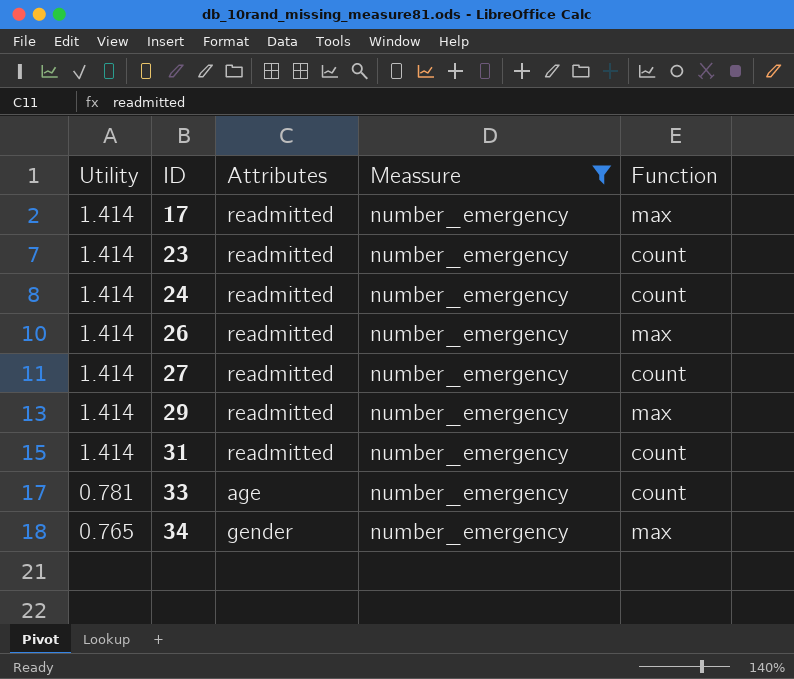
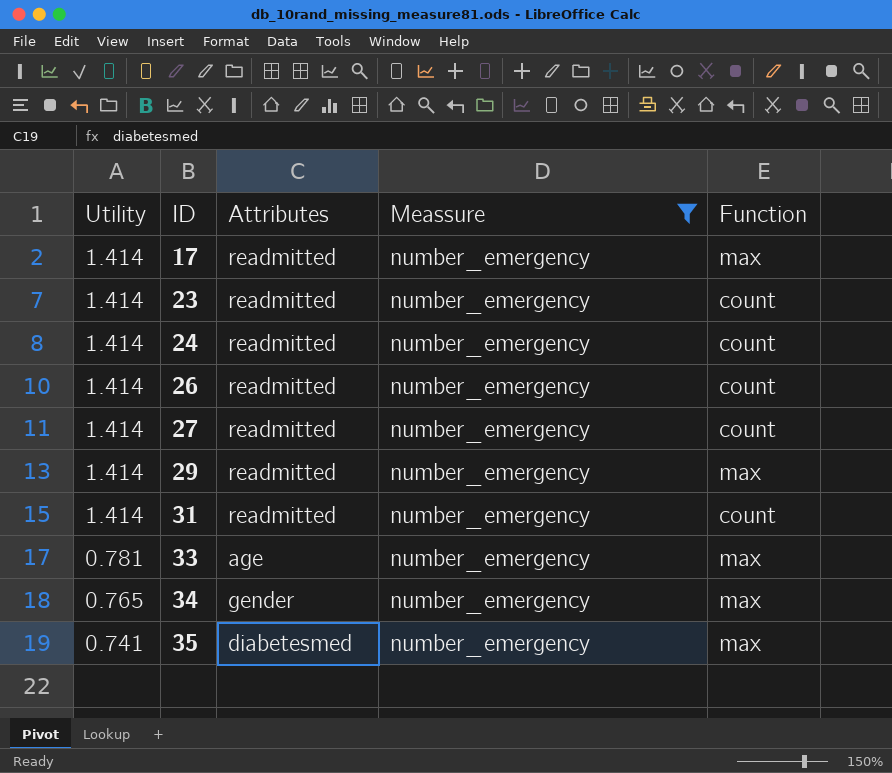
26 | Function: max -> count
33 | Function: count -> max
row 35: none -> 0.741 | diabetesmed | number_emergency | max

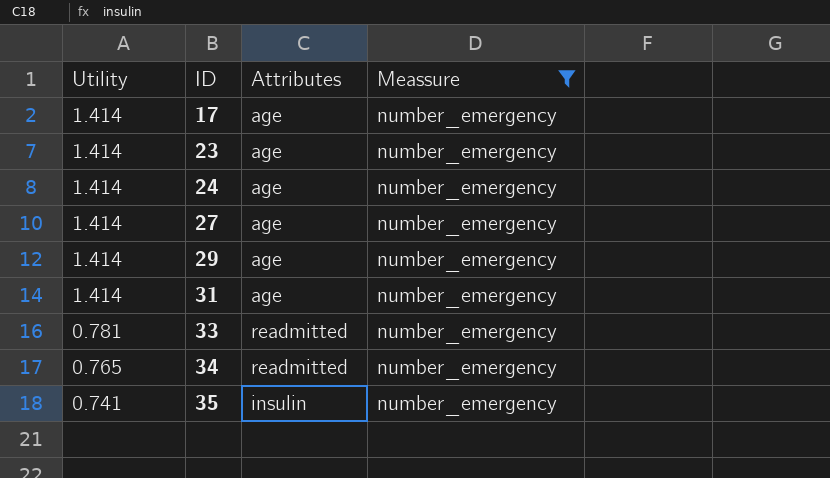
column Function | position: 5 -> none
row 26: 1.414 | readmitted | number_emergency | count -> none
17 | Attributes: readmitted -> age
23 | Attributes: readmitted -> age
24 | Attributes: readmitted -> age
27 | Attributes: readmitted -> age
29 | Attributes: readmitted -> age
31 | Attributes: readmitted -> age
33 | Attributes: age -> readmitted
34 | Attributes: gender -> readmitted
35 | Attributes: diabetesmed -> insulin

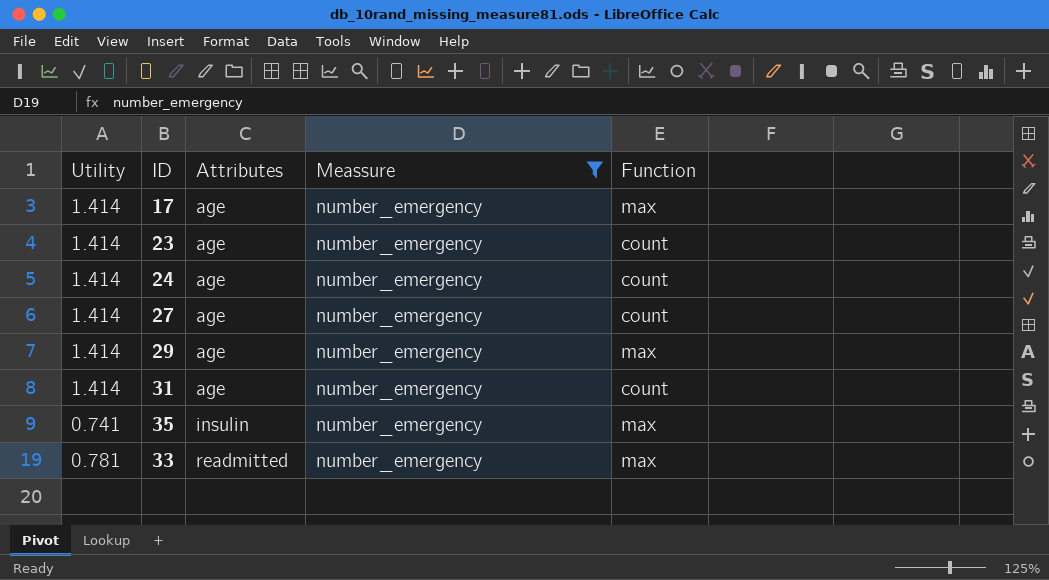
row order: Utility descending -> Attributes ascending
column Function | position: none -> 5
row 34: 0.765 | readmitted | number_emergency -> none

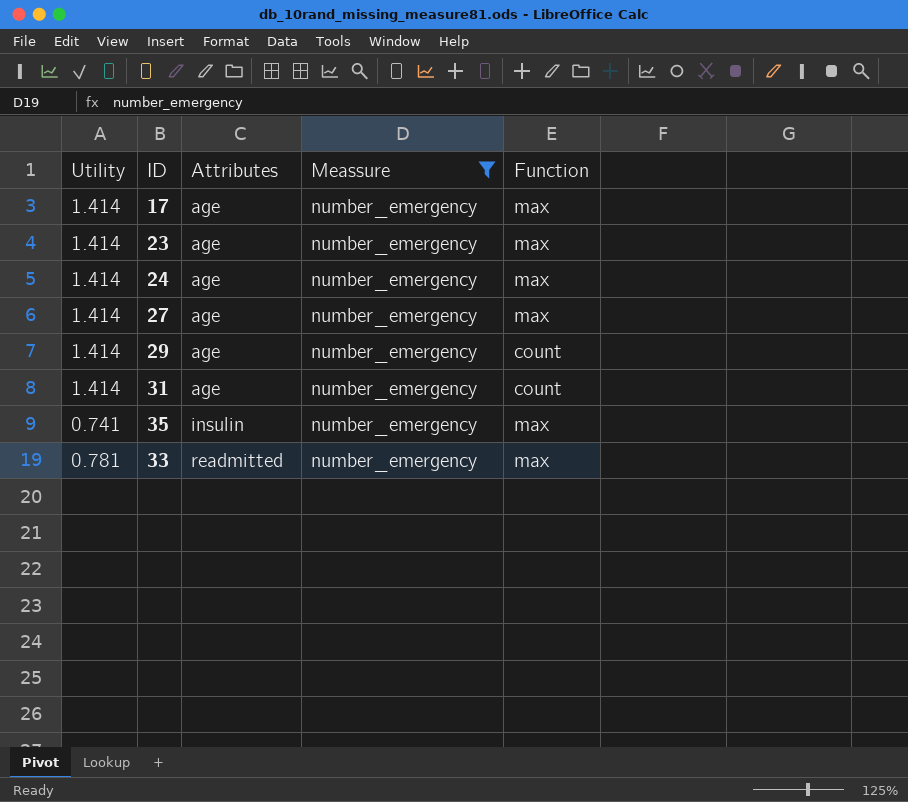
23 | Function: count -> max
24 | Function: count -> max
27 | Function: count -> max
29 | Function: max -> count

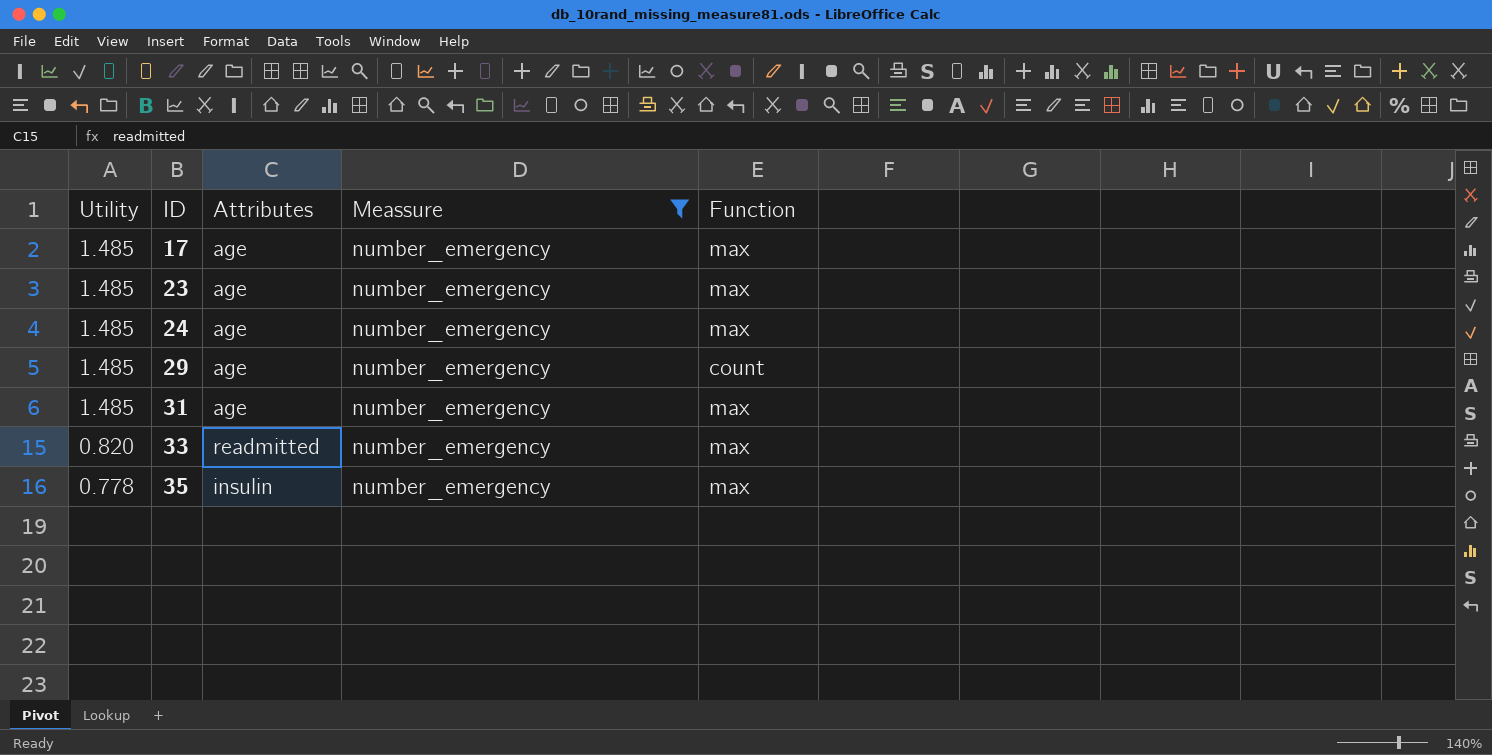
row order: Attributes ascending -> Utility descending
row 27: 1.414 | age | number_emergency | max -> none
17 | Utility: 1.414 -> 1.485
23 | Utility: 1.414 -> 1.485
24 | Utility: 1.414 -> 1.485
29 | Utility: 1.414 -> 1.485
31 | Utility: 1.414 -> 1.485
31 | Function: count -> max
33 | Utility: 0.781 -> 0.820
35 | Utility: 0.741 -> 0.778

